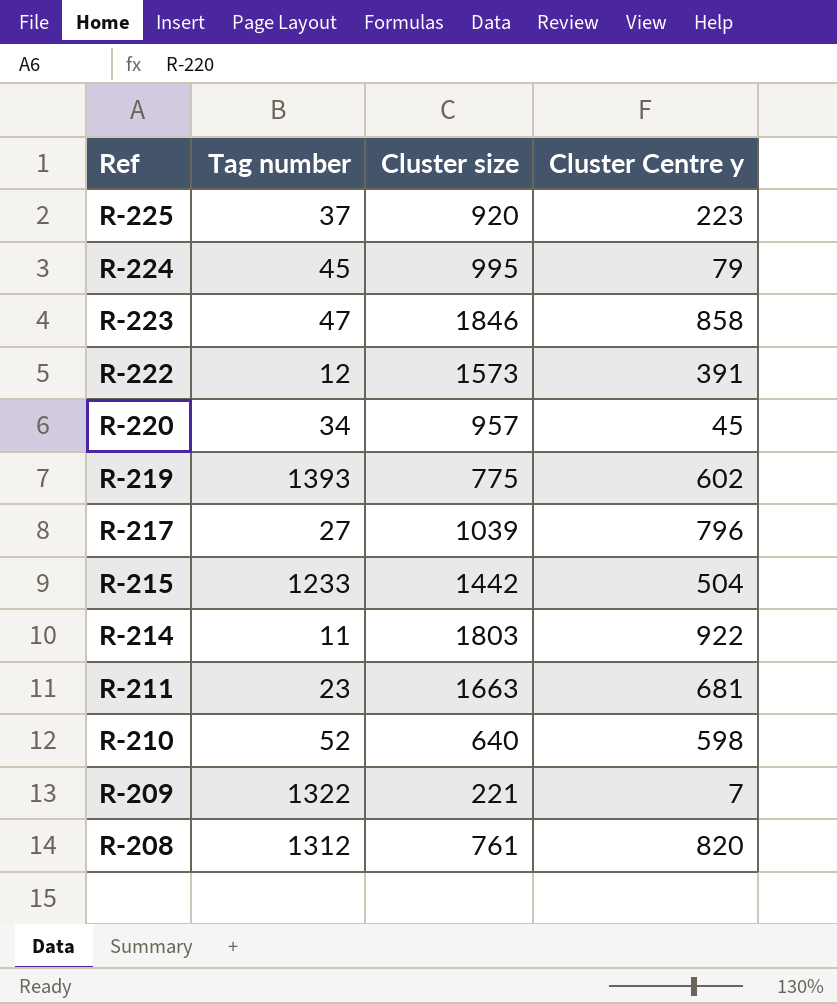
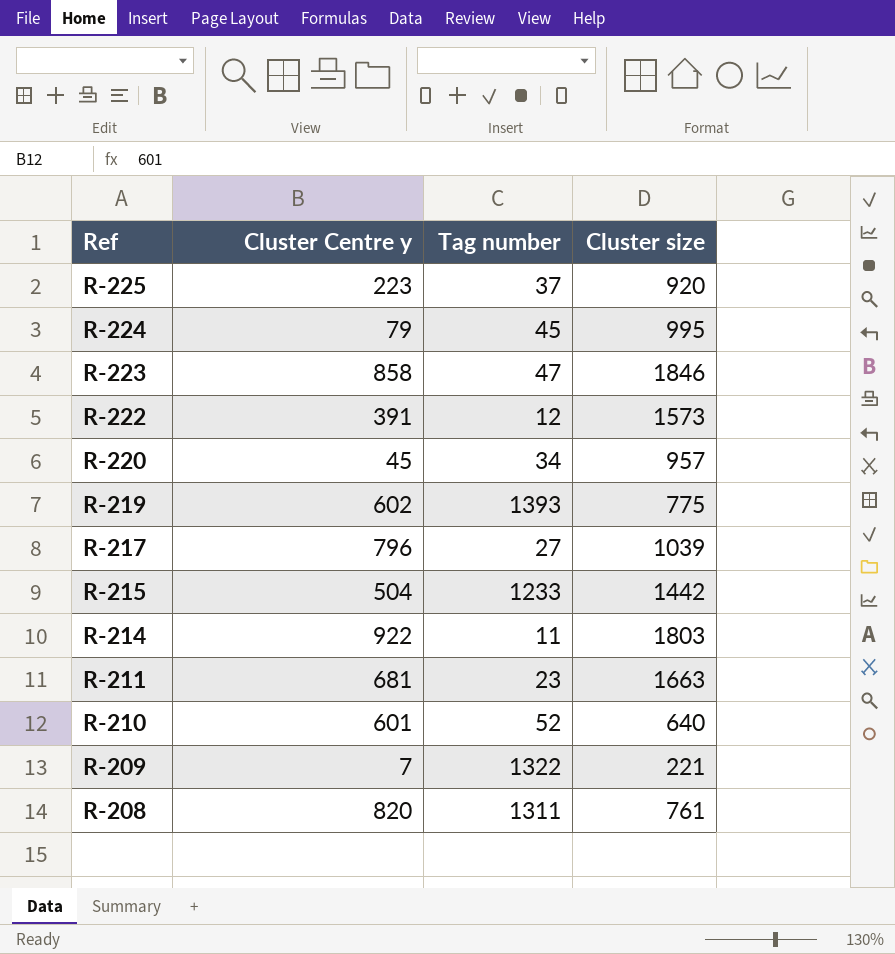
column Cluster Centre y | position: 4 -> 2
R-210 | Cluster Centre y: 598 -> 601
R-208 | Tag number: 1312 -> 1311

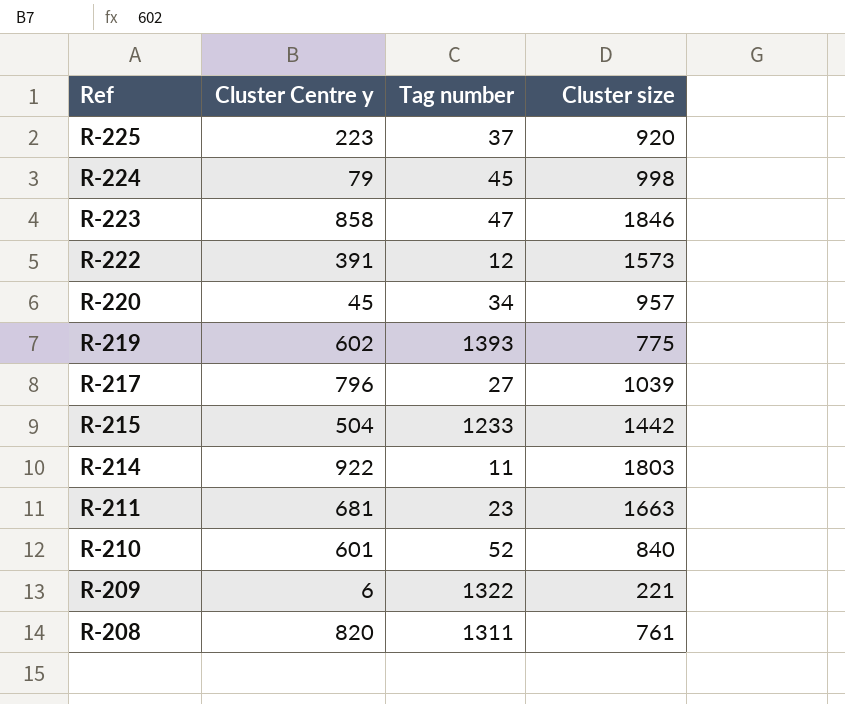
R-224 | Cluster size: 995 -> 998
R-210 | Cluster size: 640 -> 840
R-209 | Cluster Centre y: 7 -> 6

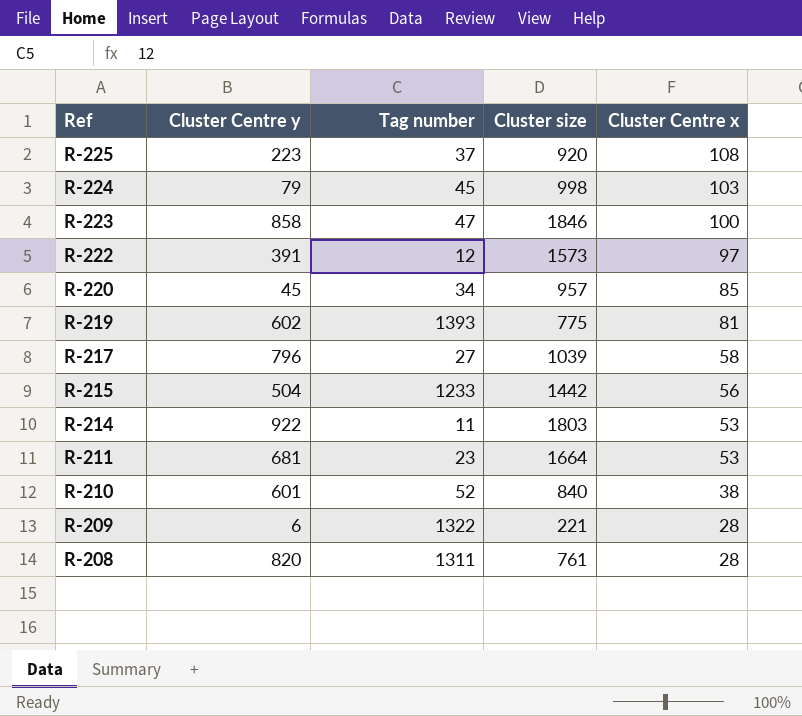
column Cluster Centre x | position: none -> 5
R-211 | Cluster size: 1663 -> 1664

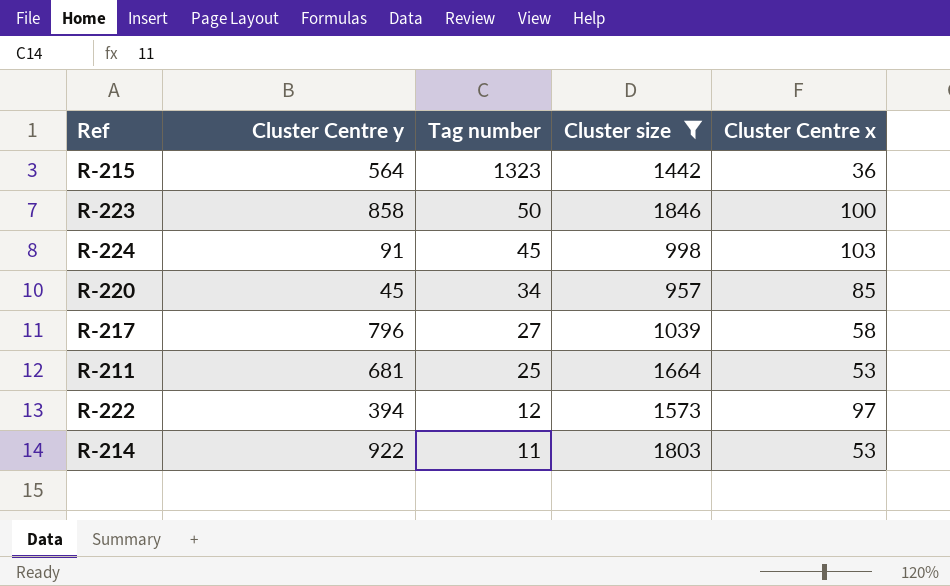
filter: none -> Cluster size >= 957
row order: Ref descending -> Tag number descending
R-215 | Cluster Centre y: 504 -> 564
R-215 | Tag number: 1233 -> 1323
R-215 | Cluster Centre x: 56 -> 36
R-223 | Tag number: 47 -> 50
R-224 | Cluster Centre y: 79 -> 91
R-211 | Tag number: 23 -> 25
R-222 | Cluster Centre y: 391 -> 394

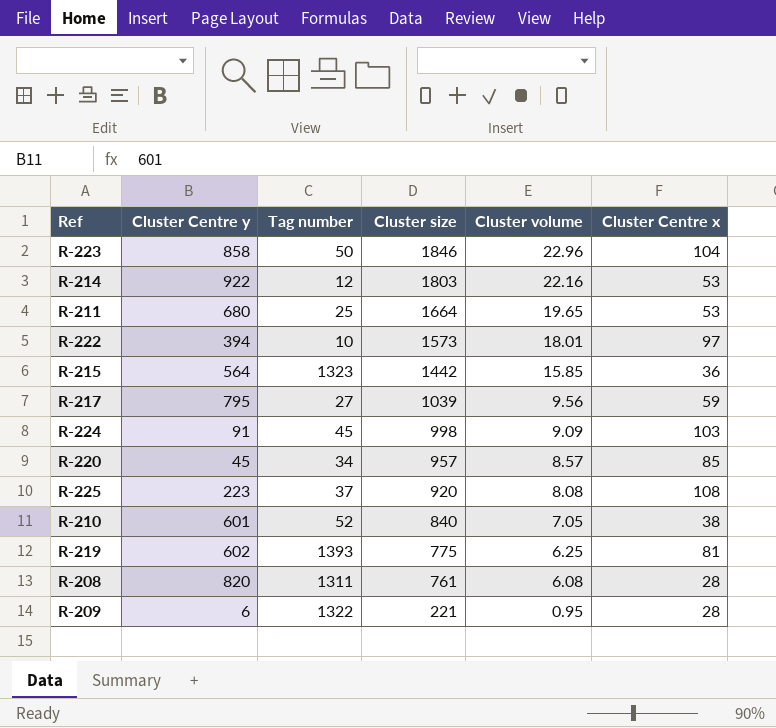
filter: Cluster size >= 957 -> none
row order: Tag number descending -> Cluster size descending
column Cluster volume | position: none -> 5
R-223 | Cluster Centre x: 100 -> 104
R-214 | Tag number: 11 -> 12
R-211 | Cluster Centre y: 681 -> 680
R-222 | Tag number: 12 -> 10
R-217 | Cluster Centre y: 796 -> 795
R-217 | Cluster Centre x: 58 -> 59

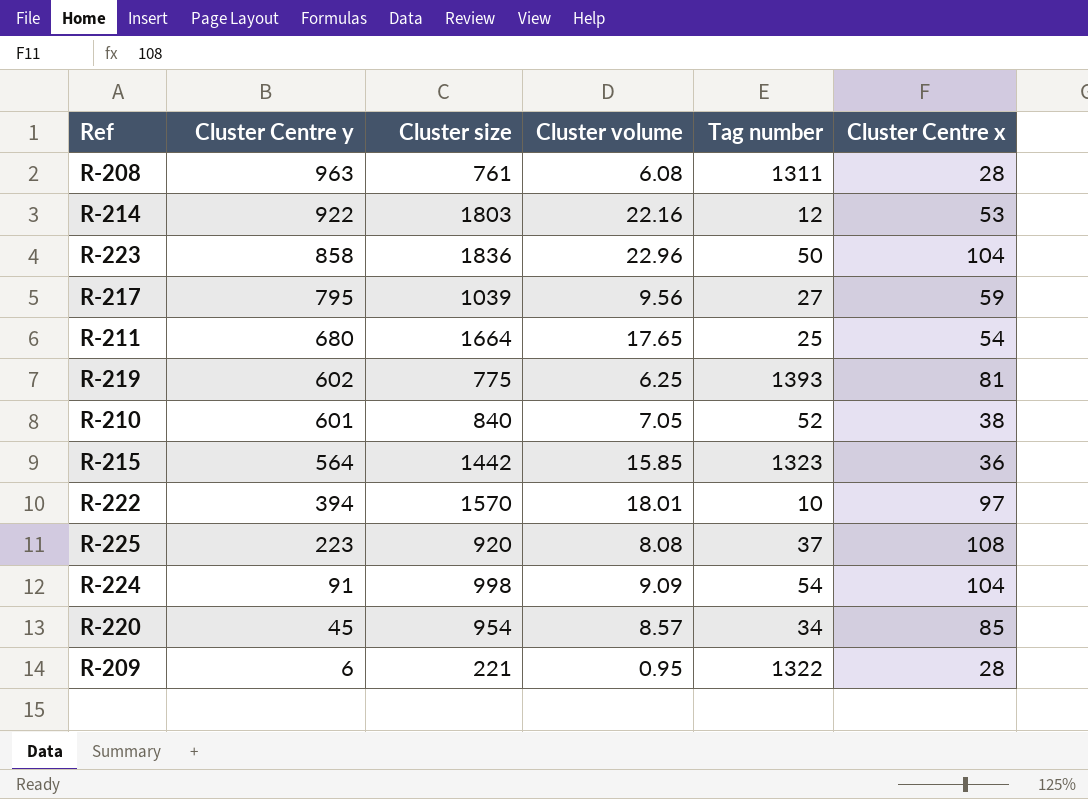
row order: Cluster size descending -> Cluster Centre y descending
column Tag number | position: 3 -> 5
R-208 | Cluster Centre y: 820 -> 963
R-223 | Cluster size: 1846 -> 1836
R-211 | Cluster volume: 19.65 -> 17.65
R-211 | Cluster Centre x: 53 -> 54
R-222 | Cluster size: 1573 -> 1570
R-224 | Tag number: 45 -> 54
R-224 | Cluster Centre x: 103 -> 104
R-220 | Cluster size: 957 -> 954

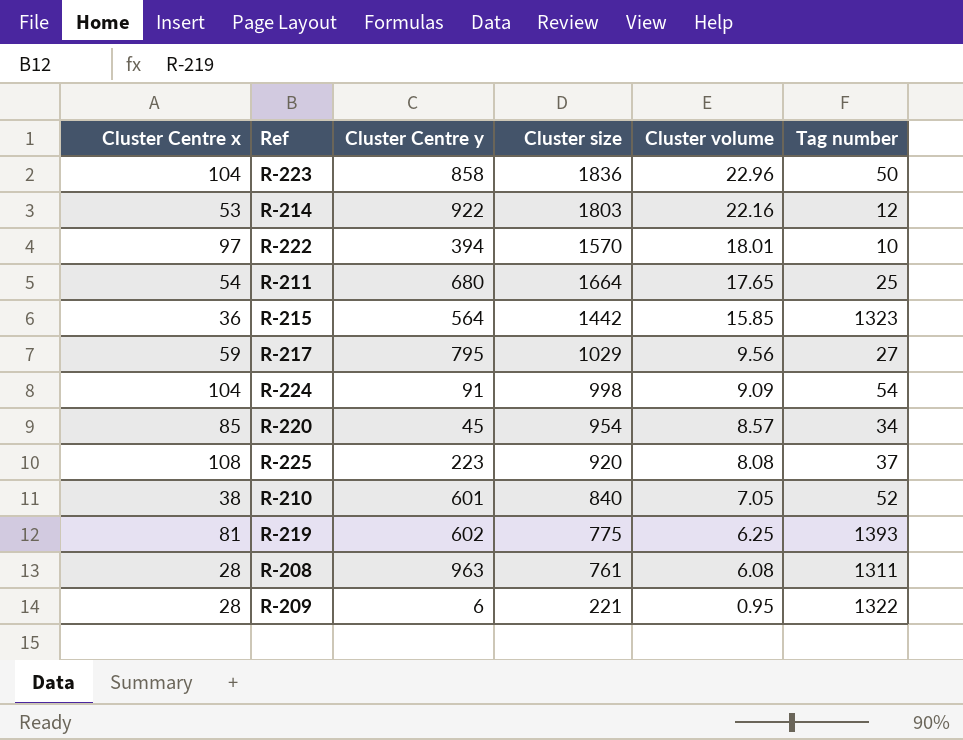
row order: Cluster Centre y descending -> Cluster volume descending
column Cluster Centre x | position: 6 -> 1
R-217 | Cluster size: 1039 -> 1029

